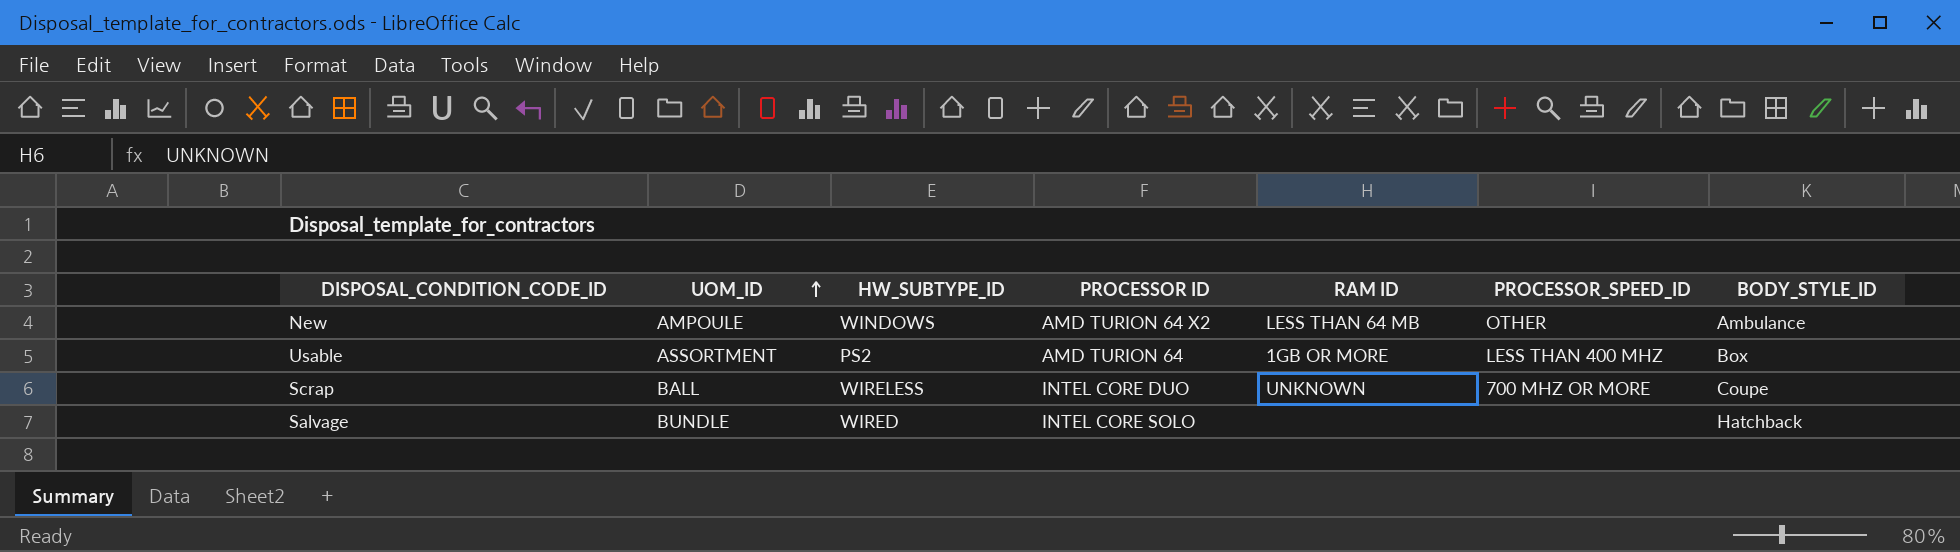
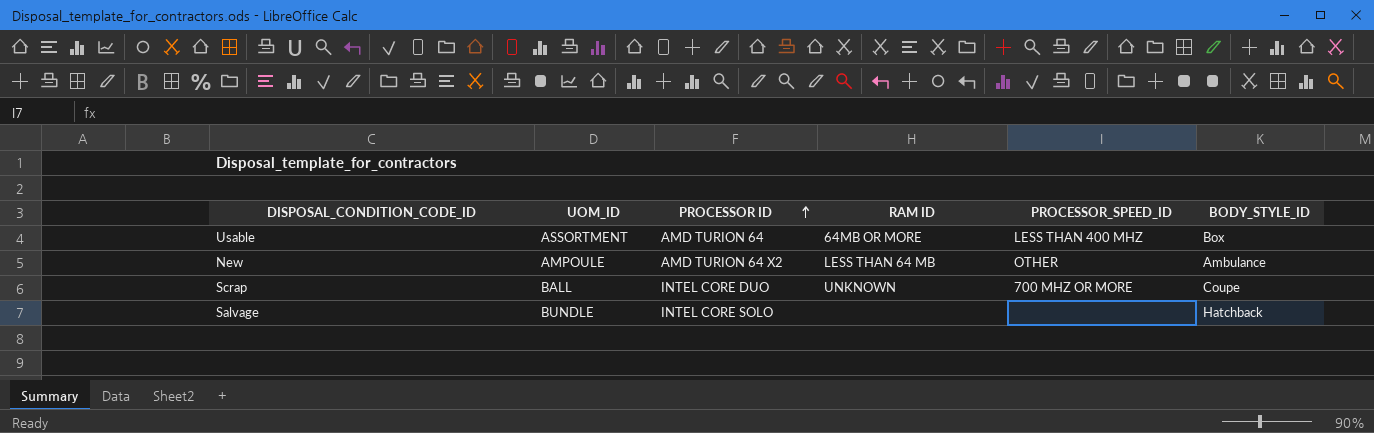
row order: UOM_ID ascending -> PROCESSOR ID ascending
column HW_SUBTYPE_ID | position: 3 -> none
Usable | RAM ID: 1GB OR MORE -> 64MB OR MORE

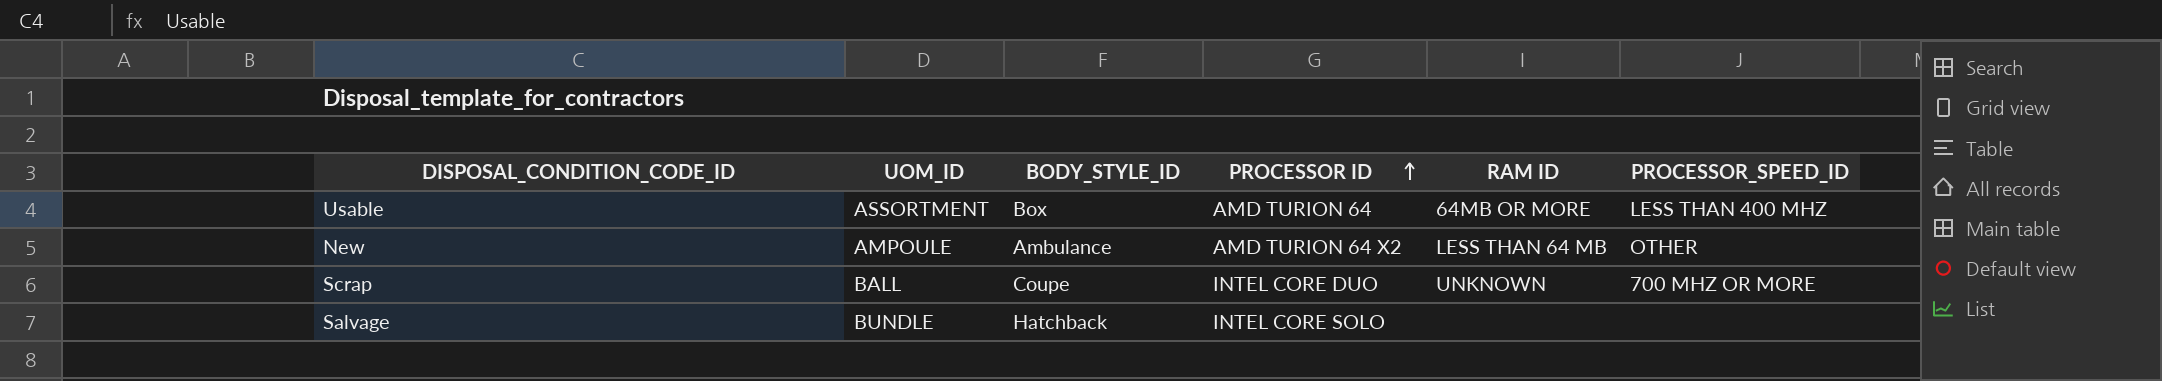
column BODY_STYLE_ID | position: 6 -> 3

